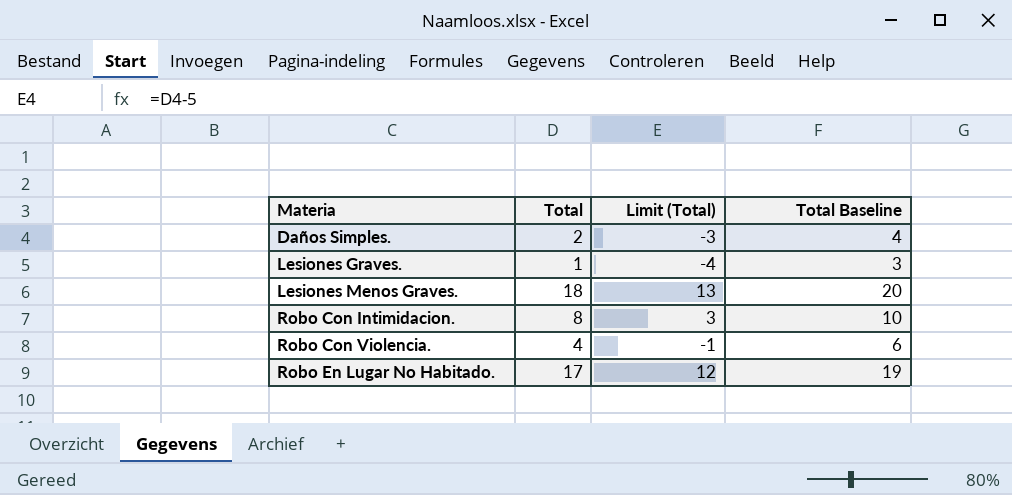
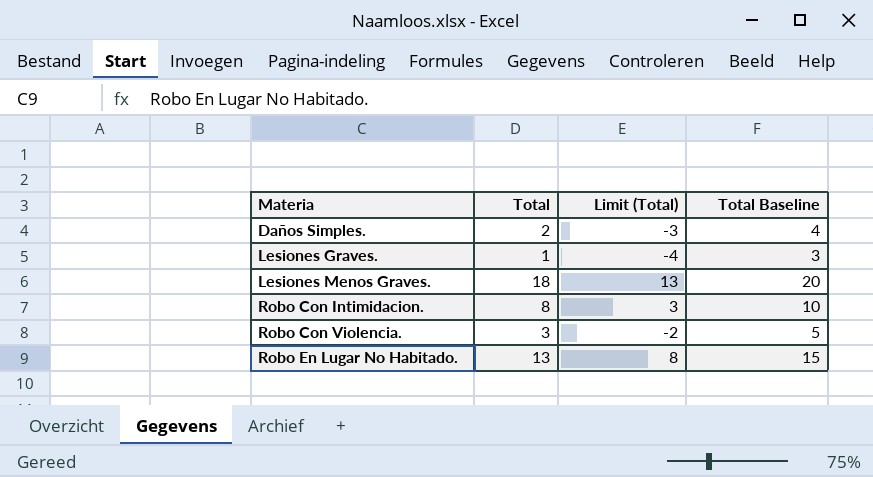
Robo Con Violencia. | Total: 4 -> 3
Robo Con Violencia. | Limit (Total): -1 -> -2
Robo Con Violencia. | Total Baseline: 6 -> 5
Robo En Lugar No Habitado. | Total: 17 -> 13
Robo En Lugar No Habitado. | Limit (Total): 12 -> 8
Robo En Lugar No Habitado. | Total Baseline: 19 -> 15

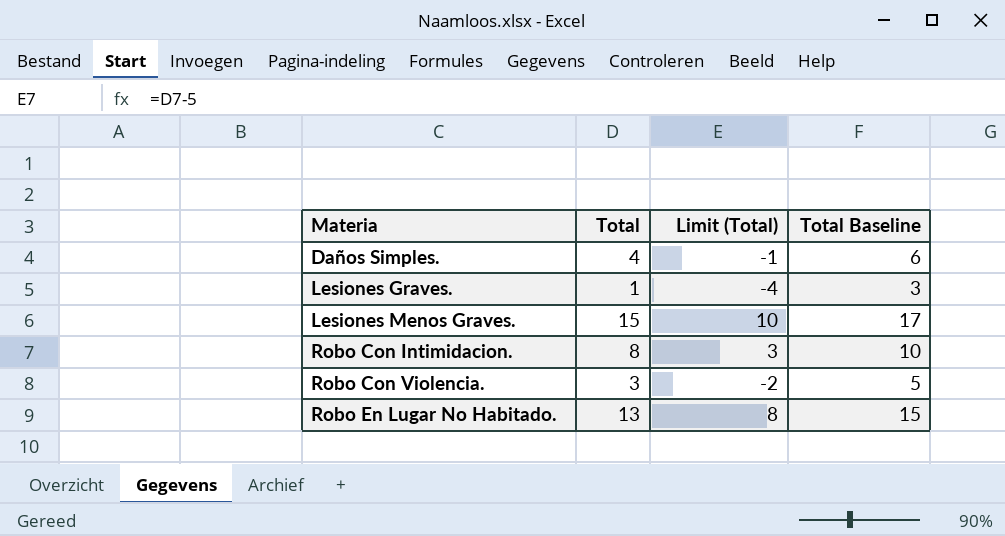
Daños Simples. | Total: 2 -> 4
Daños Simples. | Limit (Total): -3 -> -1
Daños Simples. | Total Baseline: 4 -> 6
Lesiones Menos Graves. | Total: 18 -> 15
Lesiones Menos Graves. | Limit (Total): 13 -> 10
Lesiones Menos Graves. | Total Baseline: 20 -> 17

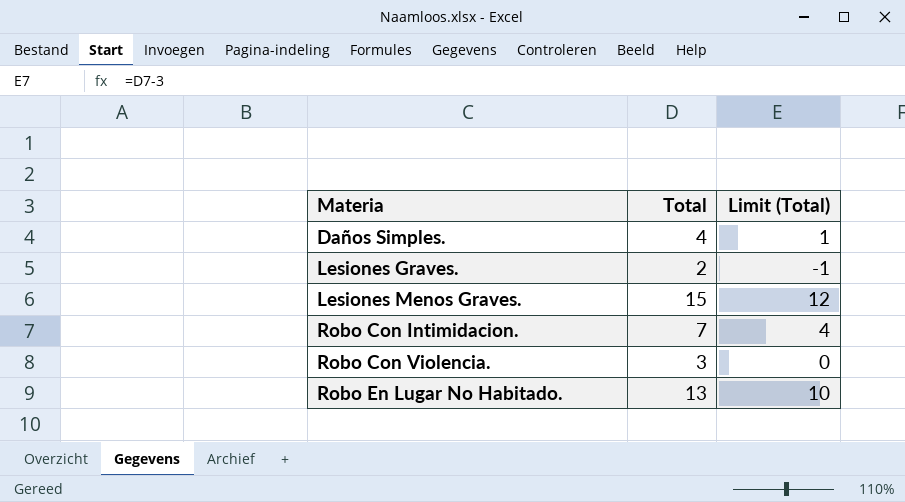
column Total Baseline | formula: [Total] + 2 -> none
column Limit (Total) | formula: [Total] - 5 -> [Total] - 3
Lesiones Graves. | Total: 1 -> 2
Robo Con Intimidacion. | Total: 8 -> 7

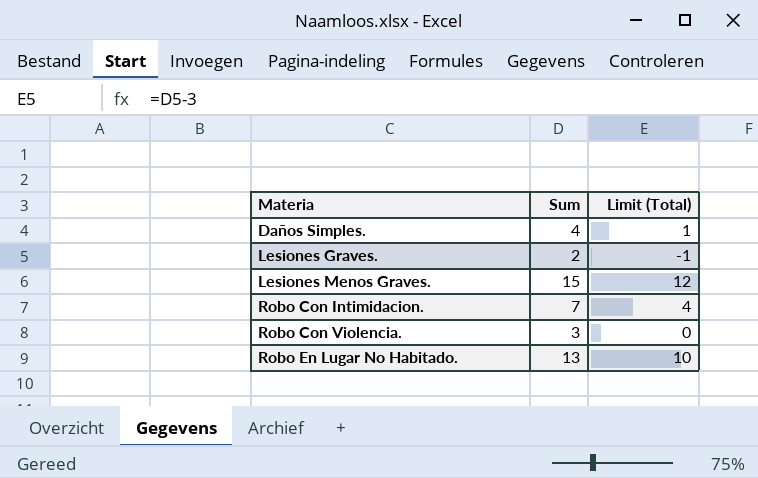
column name: Total -> Sum

